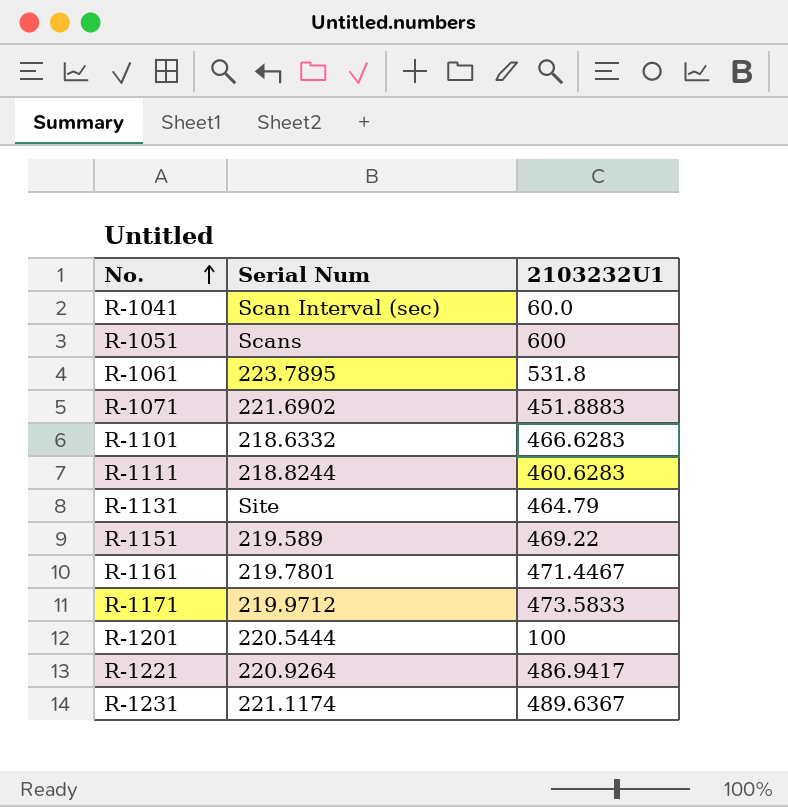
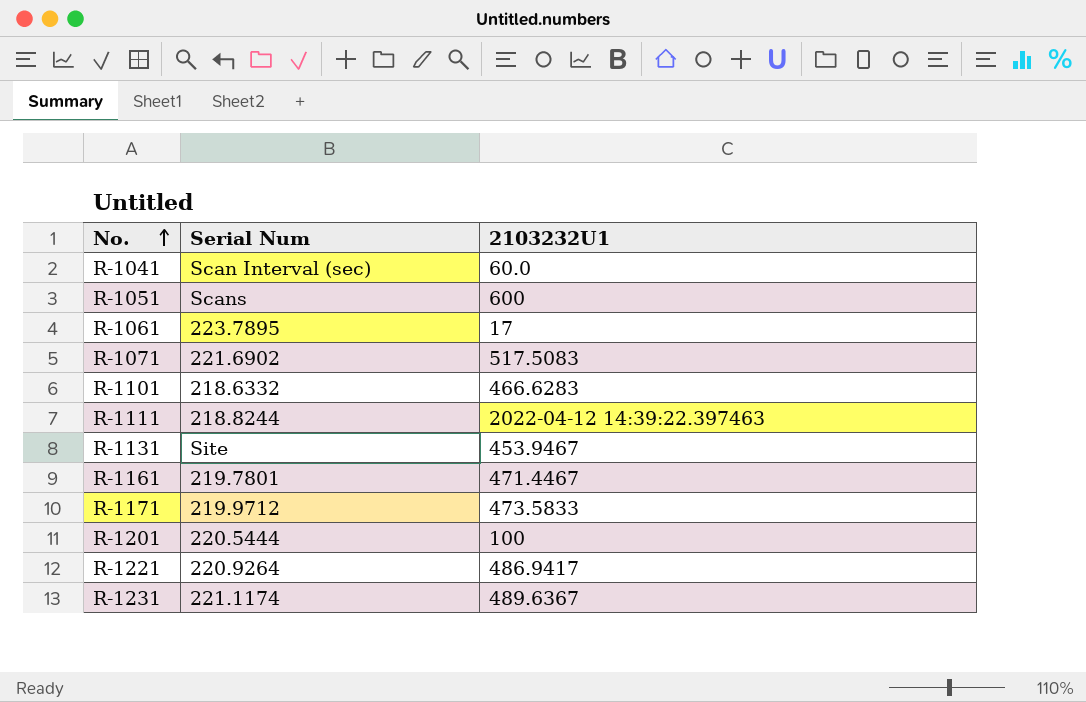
row R-1151: 219.589 | 469.22 -> none
R-1061 | 2103232U1: 531.8 -> 17
R-1071 | 2103232U1: 451.8883 -> 517.5083
R-1111 | 2103232U1: 460.6283 -> 2022-04-12 14:39:22.397463
R-1131 | 2103232U1: 464.79 -> 453.9467

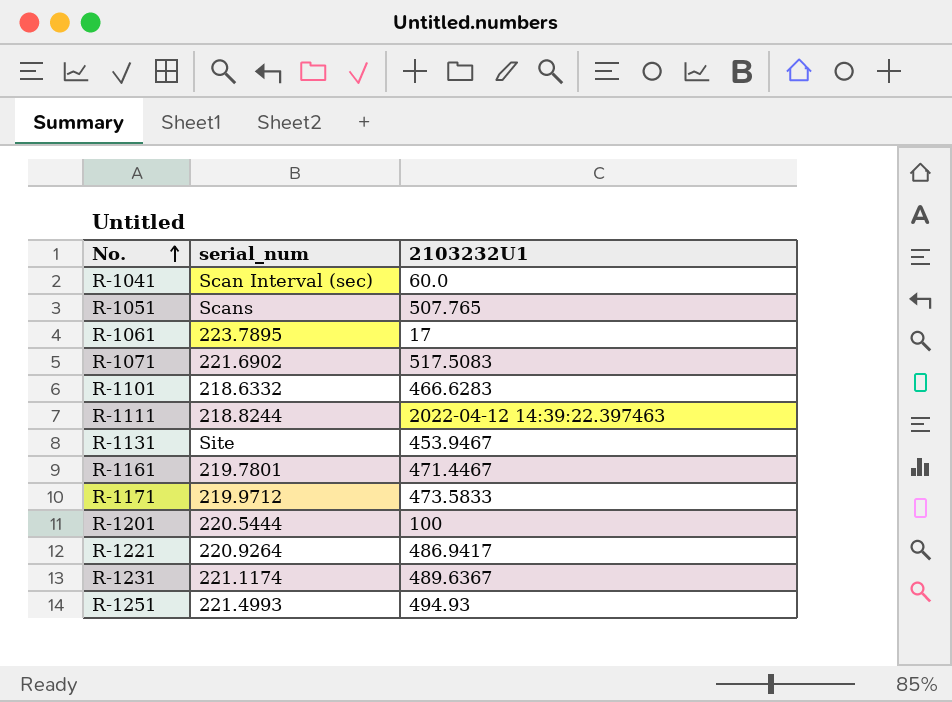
column name: Serial Num -> serial_num
R-1051 | 2103232U1: 600 -> 507.765
row R-1251: none -> 221.4993 | 494.93

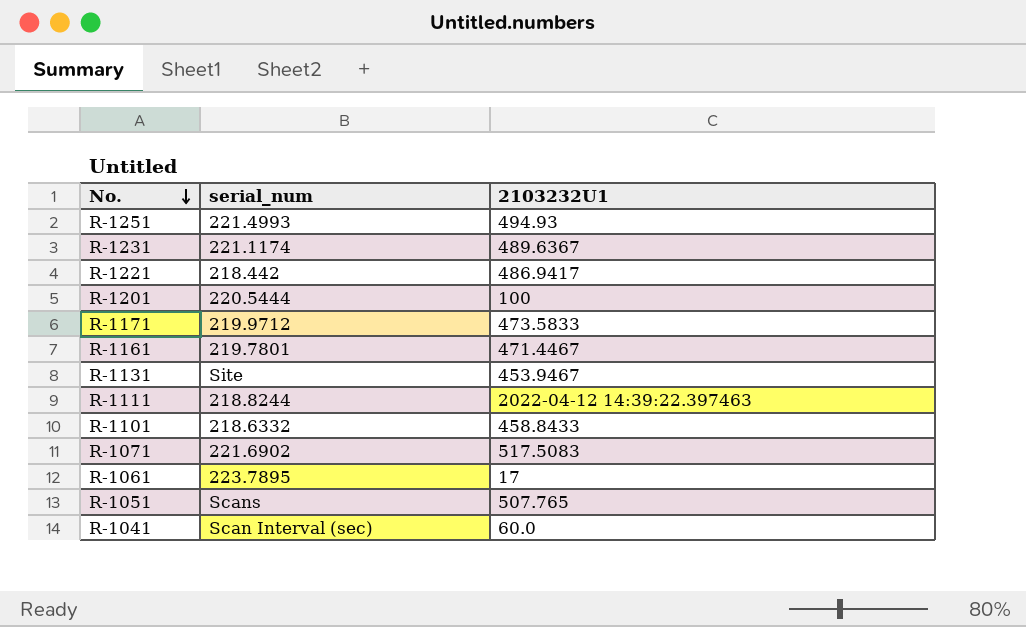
row order: No. ascending -> No. descending
R-1221 | serial_num: 220.9264 -> 218.442
R-1101 | 2103232U1: 466.6283 -> 458.8433

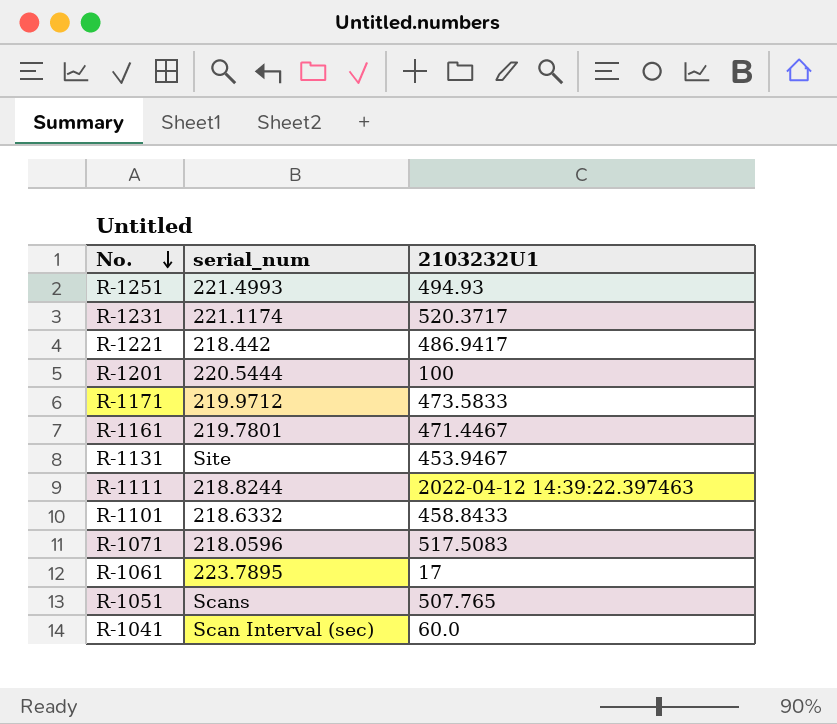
R-1231 | 2103232U1: 489.6367 -> 520.3717
R-1071 | serial_num: 221.6902 -> 218.0596

